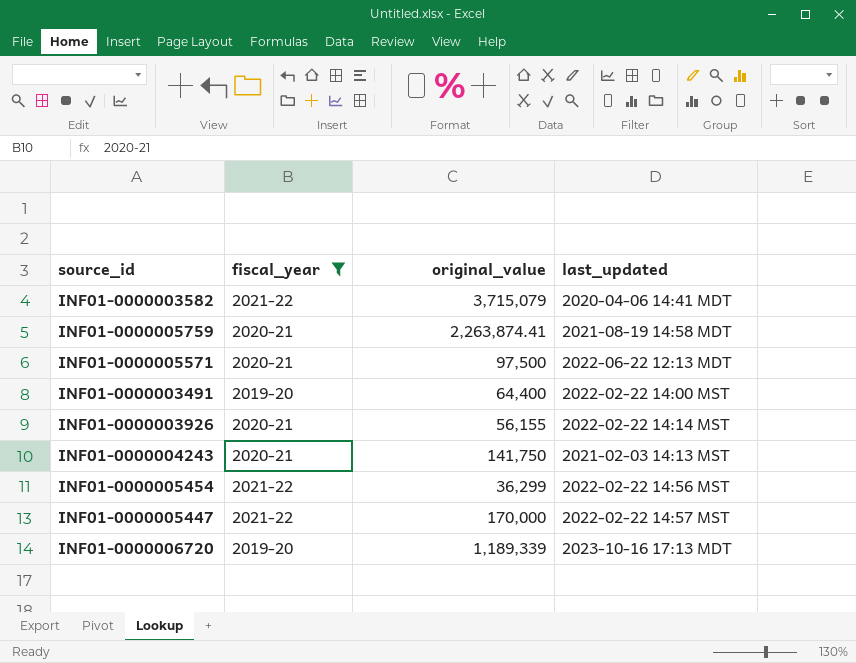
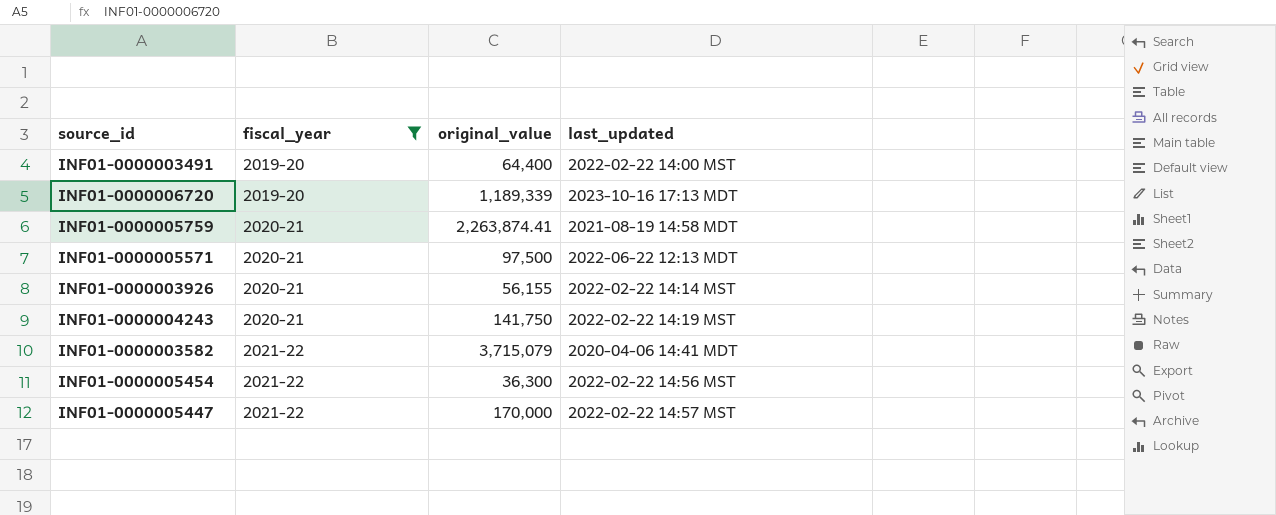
row order: none -> fiscal_year ascending
INF01-0000004243 | last_updated: 2021-02-03 14:13 MST -> 2022-02-22 14:19 MST
INF01-0000005454 | original_value: 36,299 -> 36,300

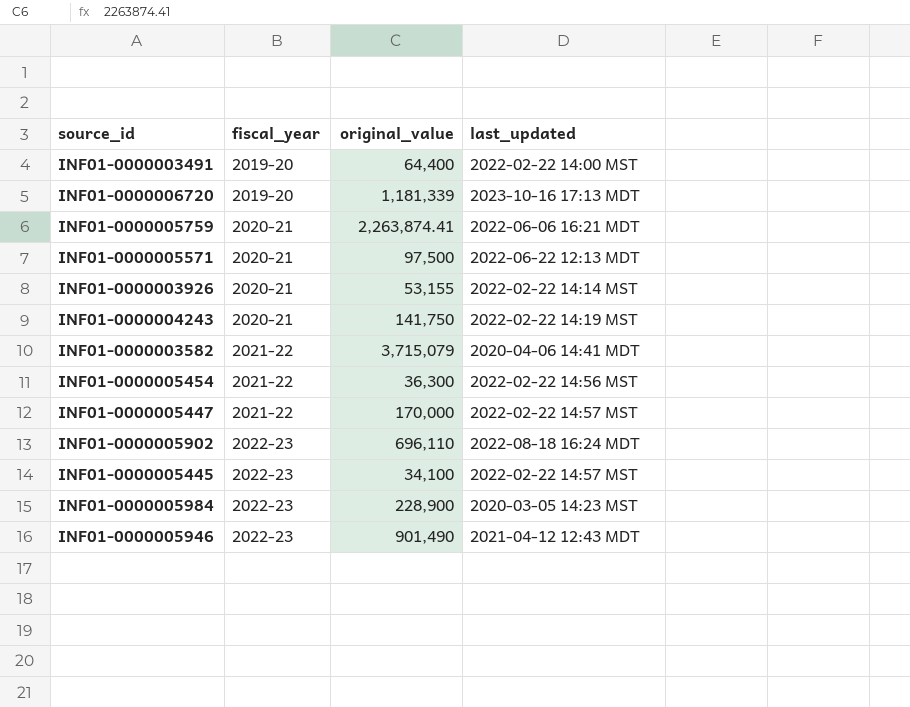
filter: fiscal_year != 2022-23 -> none
INF01-0000006720 | original_value: 1,189,339 -> 1,181,339
INF01-0000005759 | last_updated: 2021-08-19 14:58 MDT -> 2022-06-06 16:21 MDT
INF01-0000003926 | original_value: 56,155 -> 53,155

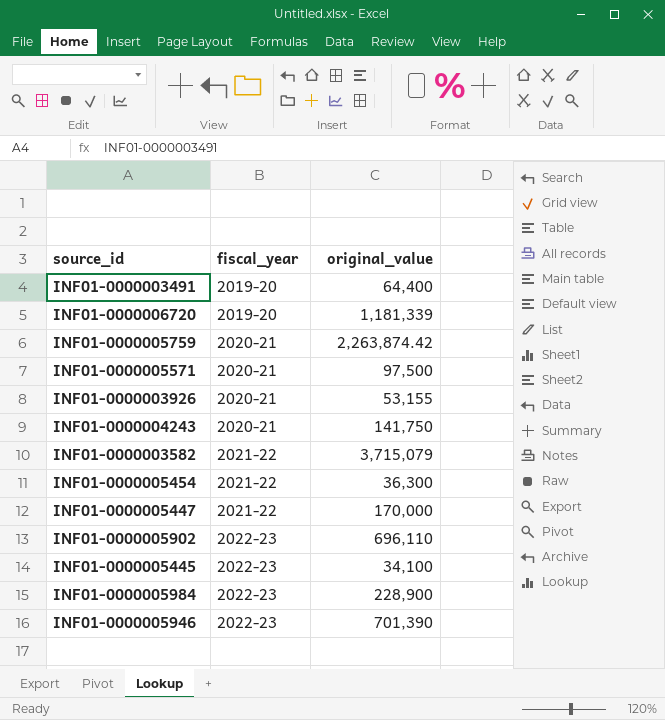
column last_updated | position: 4 -> none
INF01-0000005759 | original_value: 2,263,874.41 -> 2,263,874.42
INF01-0000005946 | original_value: 901,490 -> 701,390

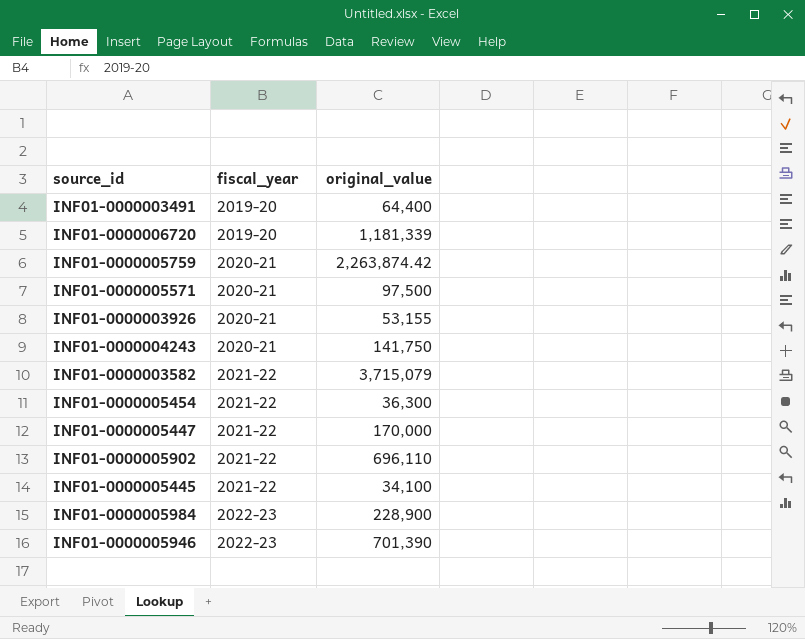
INF01-0000005902 | fiscal_year: 2022-23 -> 2021-22
INF01-0000005445 | fiscal_year: 2022-23 -> 2021-22

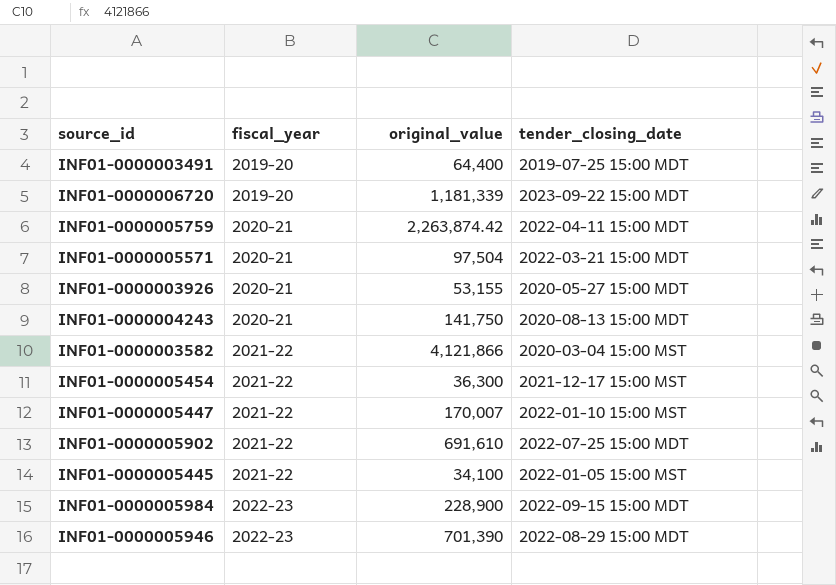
column tender_closing_date | position: none -> 4
INF01-0000005571 | original_value: 97,500 -> 97,504
INF01-0000003582 | original_value: 3,715,079 -> 4,121,866
INF01-0000005447 | original_value: 170,000 -> 170,007
INF01-0000005902 | original_value: 696,110 -> 691,610

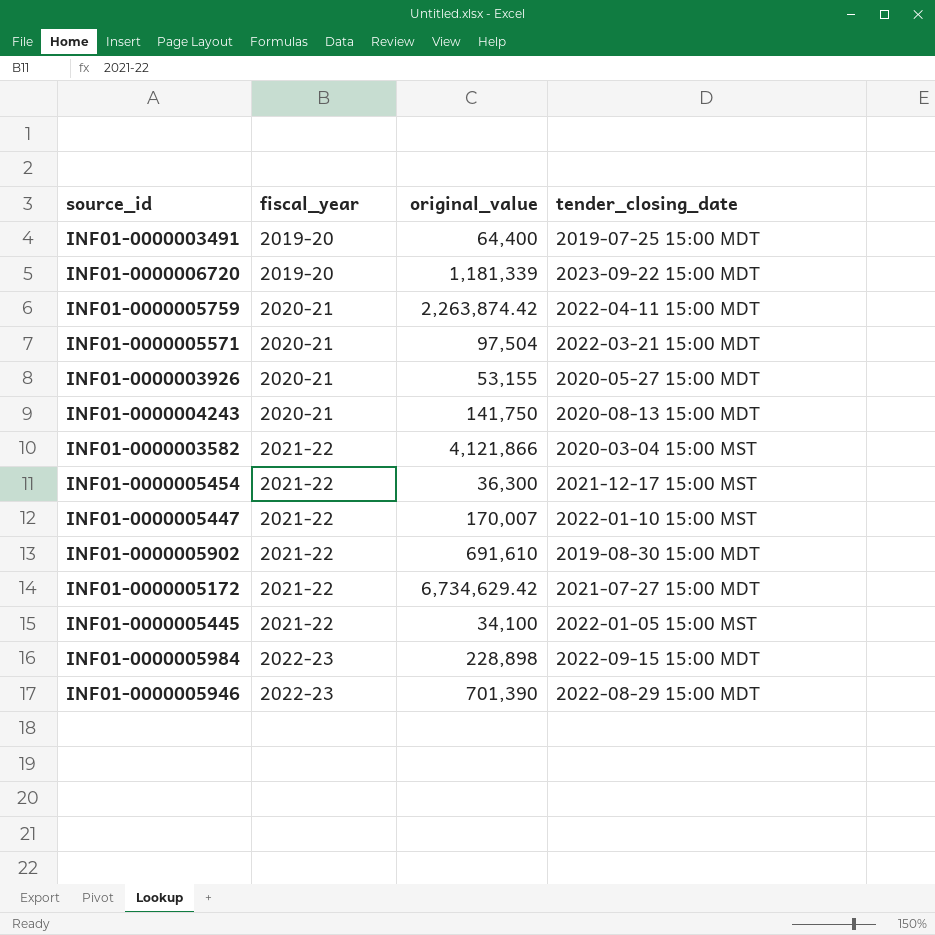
INF01-0000005902 | tender_closing_date: 2022-07-25 15:00 MDT -> 2019-08-30 15:00 MDT
row INF01-0000005172: none -> 2021-22 | 6,734,629.42 | 2021-07-27 15:00 MDT
INF01-0000005984 | original_value: 228,900 -> 228,898

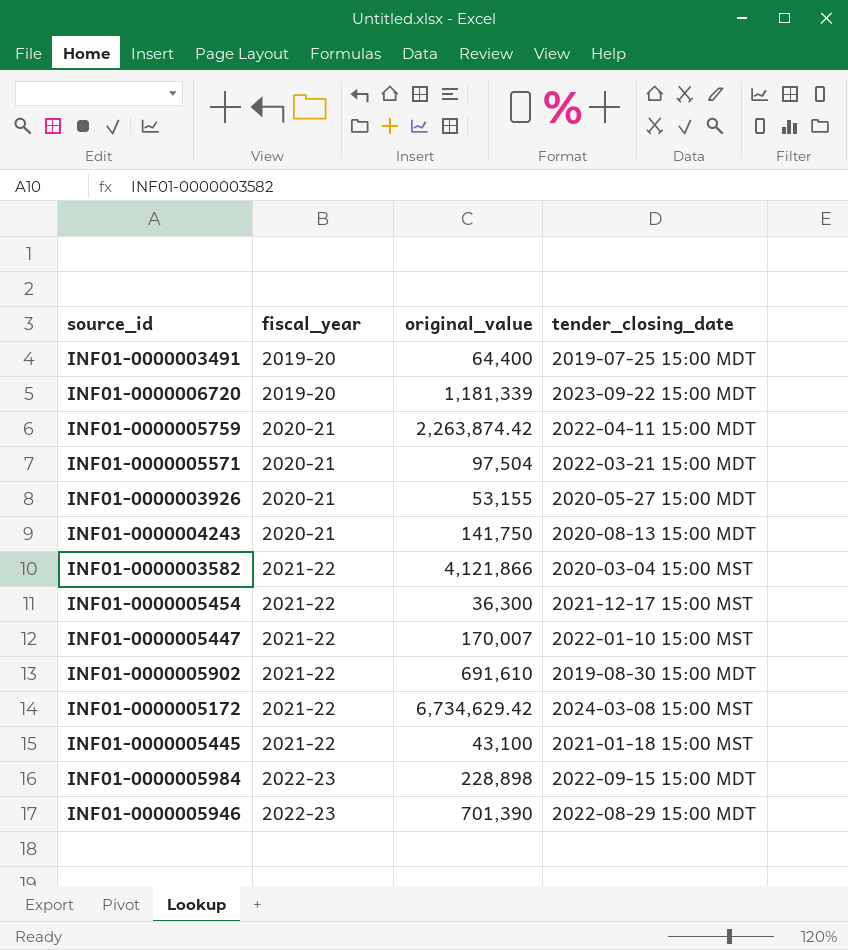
INF01-0000005172 | tender_closing_date: 2021-07-27 15:00 MDT -> 2024-03-08 15:00 MST
INF01-0000005445 | original_value: 34,100 -> 43,100
INF01-0000005445 | tender_closing_date: 2022-01-05 15:00 MST -> 2021-01-18 15:00 MST

